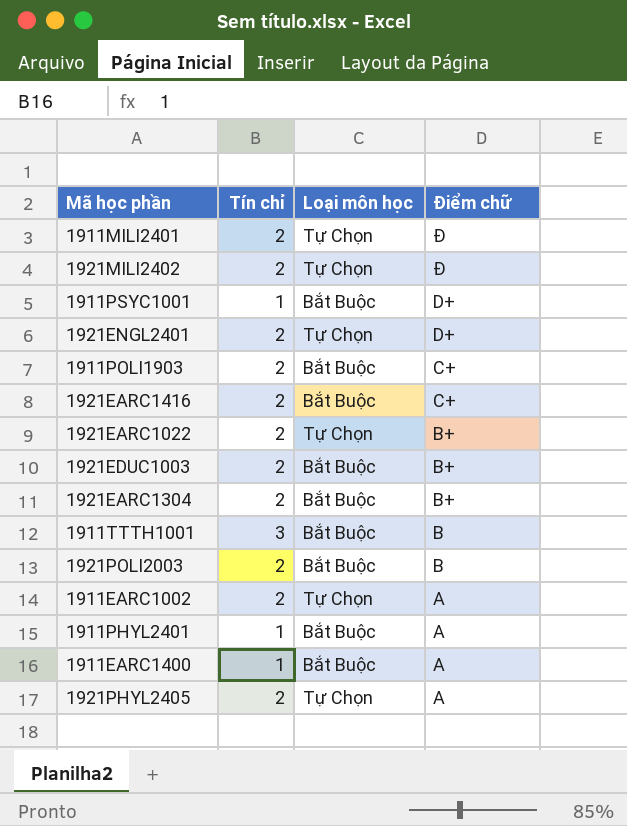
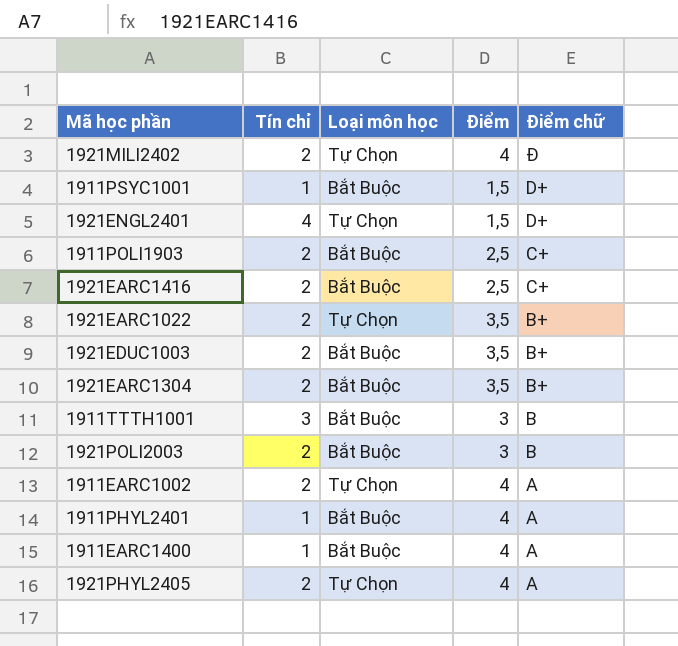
column Điểm | position: none -> 4
row 1911MILI2401: 2 | Tự Chọn | Ð -> none
1921ENGL2401 | Tín chỉ: 2 -> 4

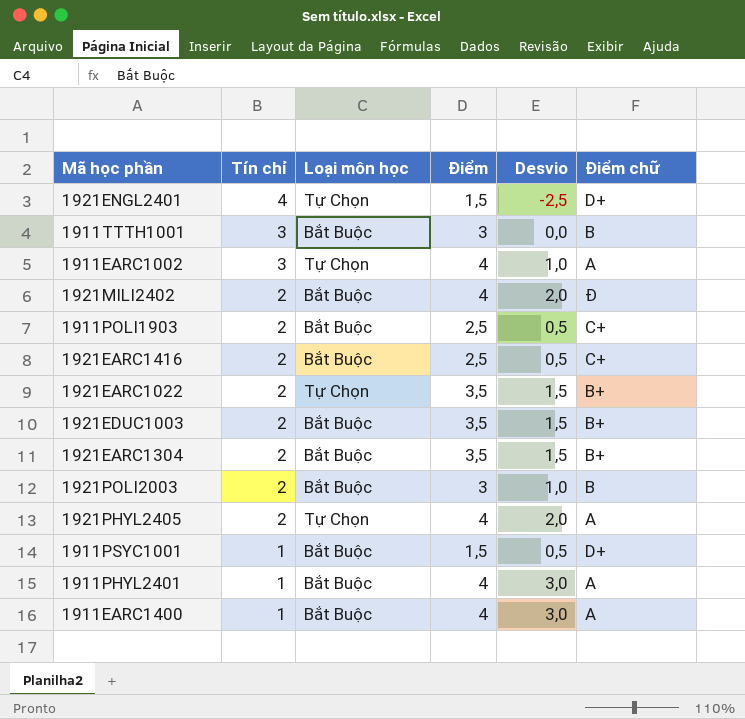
row order: Điểm chữ descending -> Tín chỉ descending
column Desvio | formula: none -> [Điểm] - [Tín chỉ]
1911EARC1002 | Tín chỉ: 2 -> 3
1921MILI2402 | Loại môn học: Tự Chọn -> Bắt Buộc

